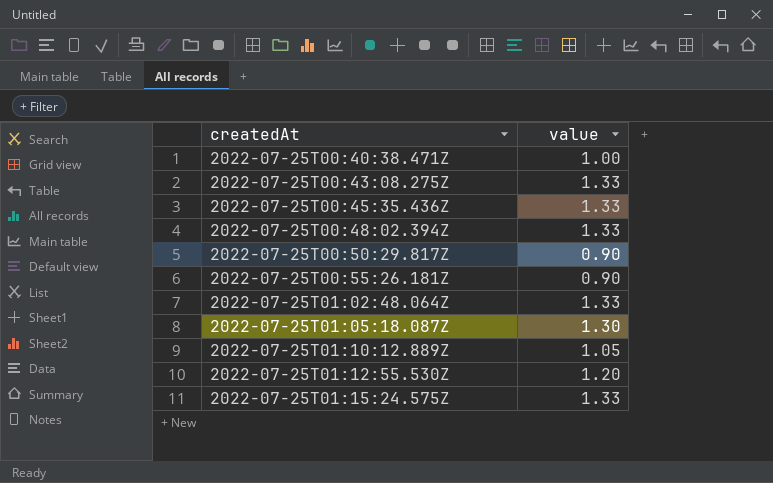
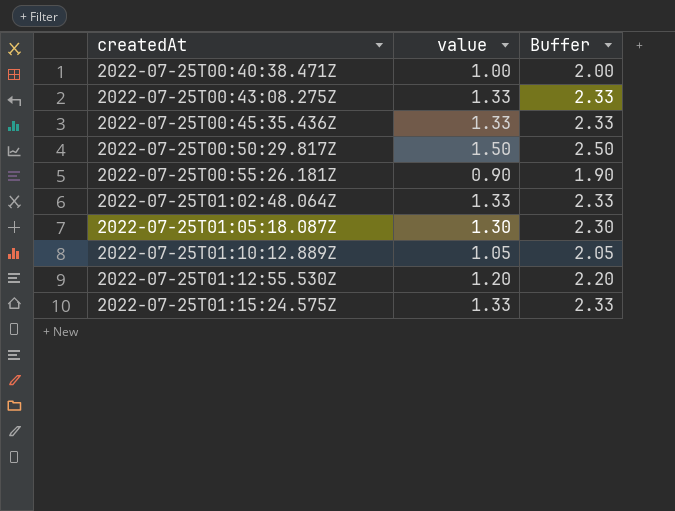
column Buffer | formula: none -> [value] + 1
row 2022-07-25T00:48:02.394Z: 1.33 -> none
2022-07-25T00:50:29.817Z | value: 0.90 -> 1.50

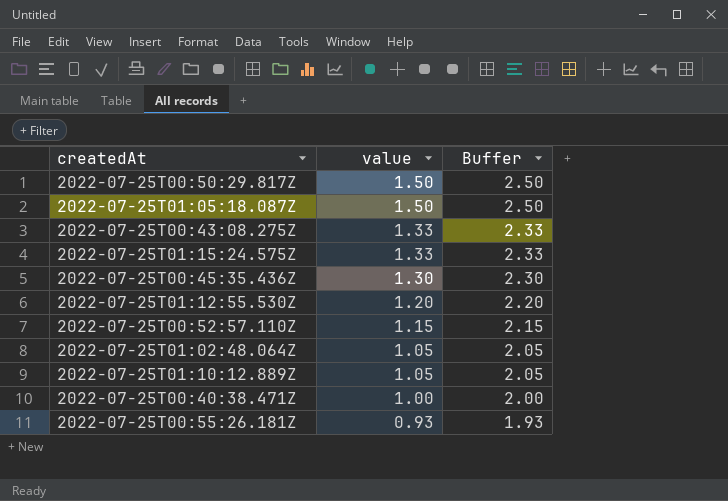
row order: createdAt ascending -> value descending
2022-07-25T01:05:18.087Z | value: 1.30 -> 1.50
2022-07-25T01:05:18.087Z | Buffer: 2.30 -> 2.50
2022-07-25T00:45:35.436Z | value: 1.33 -> 1.30
2022-07-25T00:45:35.436Z | Buffer: 2.33 -> 2.30
row 2022-07-25T00:52:57.110Z: none -> 1.15 | 2.15
2022-07-25T01:02:48.064Z | value: 1.33 -> 1.05
2022-07-25T01:02:48.064Z | Buffer: 2.33 -> 2.05
2022-07-25T00:55:26.181Z | value: 0.90 -> 0.93
2022-07-25T00:55:26.181Z | Buffer: 1.90 -> 1.93

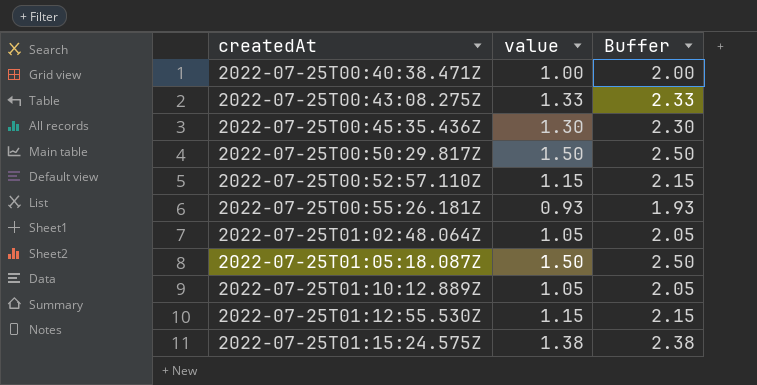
row order: value descending -> createdAt ascending
2022-07-25T01:12:55.530Z | value: 1.20 -> 1.15
2022-07-25T01:12:55.530Z | Buffer: 2.20 -> 2.15
2022-07-25T01:15:24.575Z | value: 1.33 -> 1.38
2022-07-25T01:15:24.575Z | Buffer: 2.33 -> 2.38

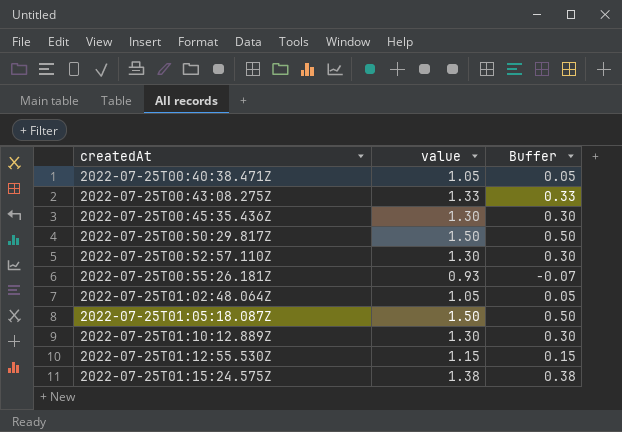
column Buffer | formula: [value] + 1 -> [value] - 1
2022-07-25T00:40:38.471Z | value: 1.00 -> 1.05
2022-07-25T00:52:57.110Z | value: 1.15 -> 1.30
2022-07-25T01:10:12.889Z | value: 1.05 -> 1.30

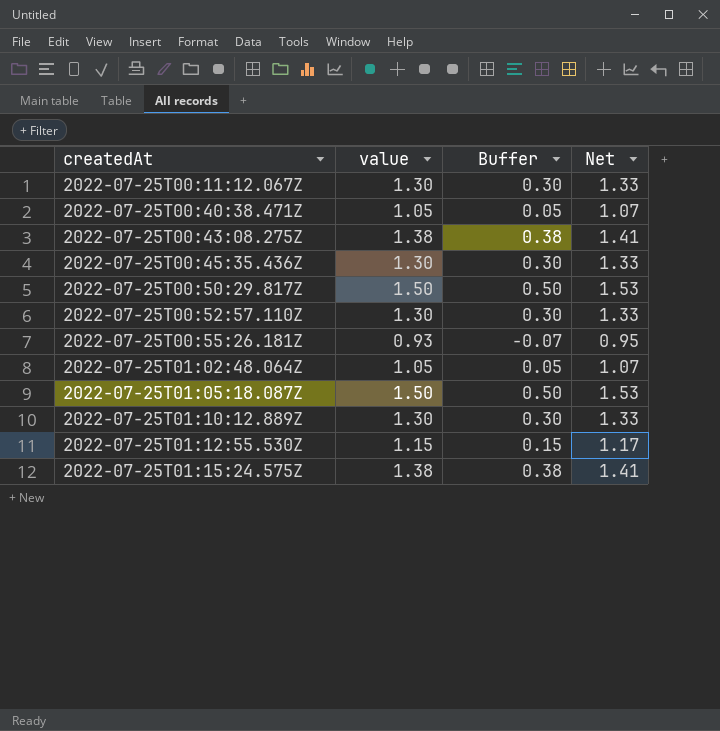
column Net | formula: none -> [value] * 1.02
row 2022-07-25T00:11:12.067Z: none -> 1.30 | 0.30 | 1.33
2022-07-25T00:43:08.275Z | value: 1.33 -> 1.38
2022-07-25T00:43:08.275Z | Buffer: 0.33 -> 0.38

